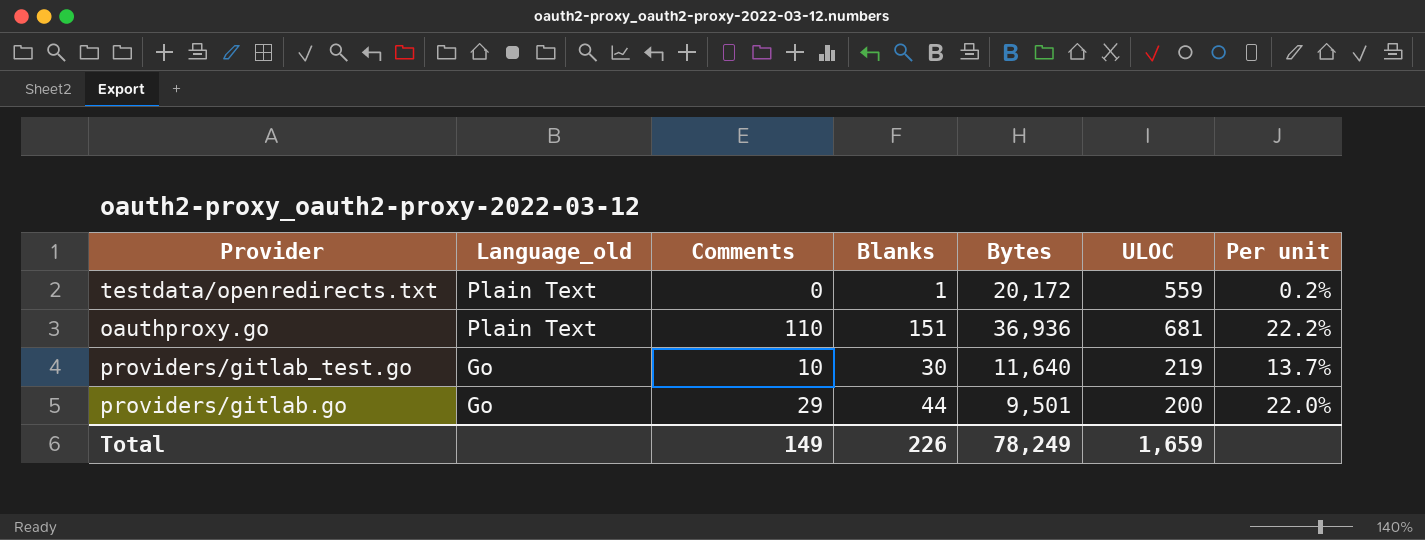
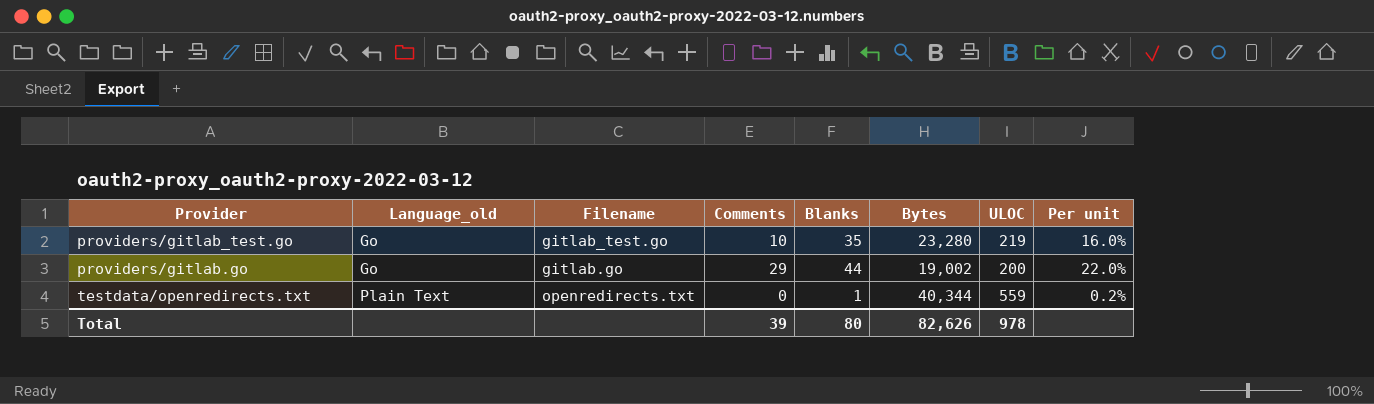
row order: Language_old descending -> Language_old ascending
column Filename | position: none -> 3
row oauthproxy.go: Plain Text | 110 | 151 | 36,936 | 681 | 22.2% -> none
providers/gitlab_test.go | Blanks: 30 -> 35
providers/gitlab_test.go | Bytes: 11,640 -> 23,280
providers/gitlab_test.go | Per unit: 13.7% -> 16.0%
providers/gitlab.go | Bytes: 9,501 -> 19,002
testdata/openredirects.txt | Bytes: 20,172 -> 40,344
Total | Comments: 149 -> 39
Total | Blanks: 226 -> 80
Total | Bytes: 78,249 -> 82,626
Total | ULOC: 1,659 -> 978

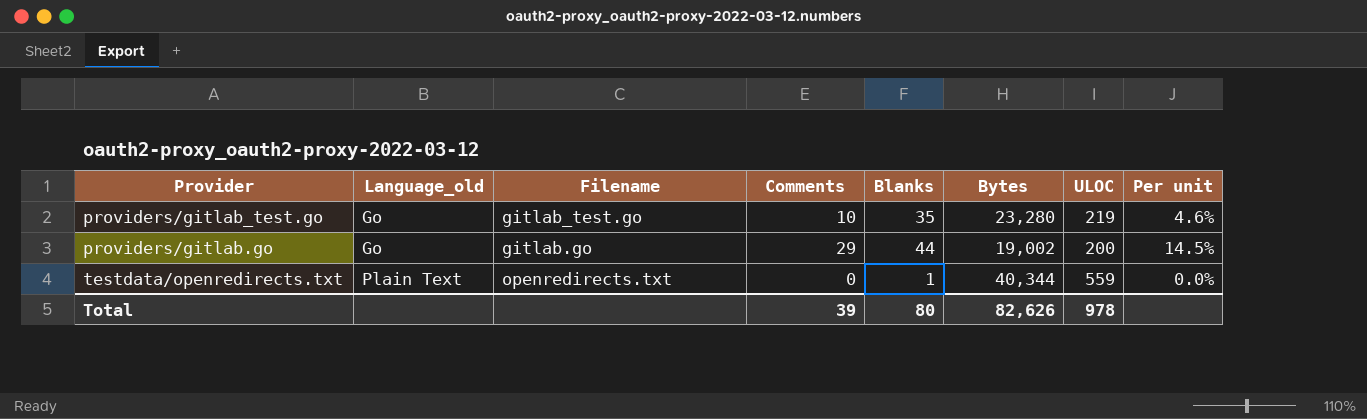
column Per unit | formula: [Blanks] / [ULOC] -> [Comments] / [ULOC]

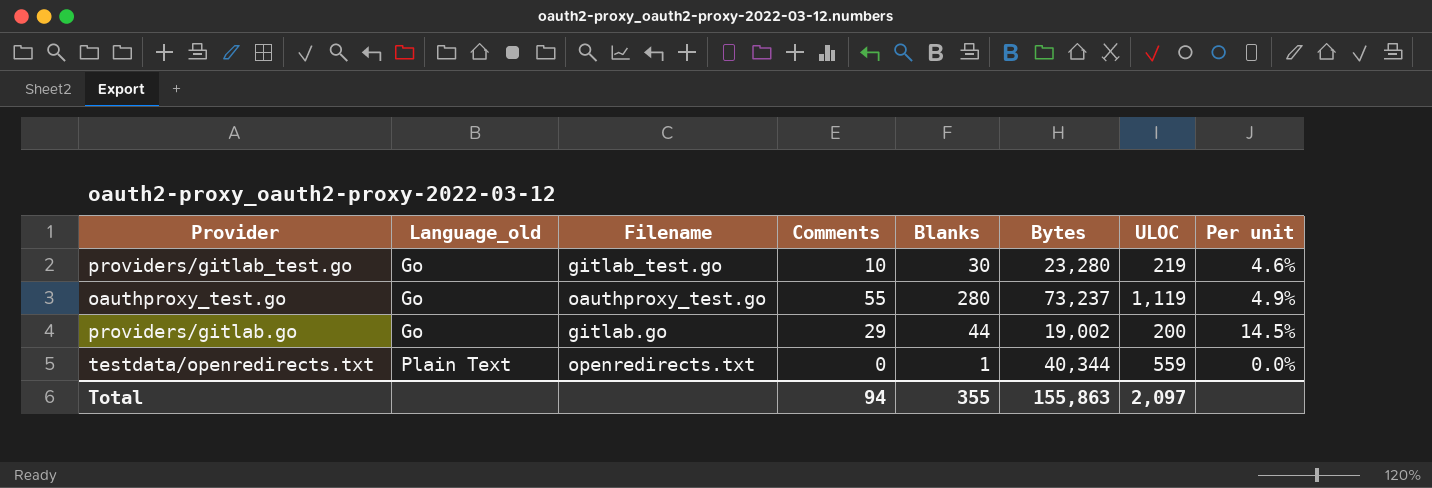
providers/gitlab_test.go | Blanks: 35 -> 30
row oauthproxy_test.go: none -> Go | oauthproxy_test.go | 55 | 280 | 73,237 | 1,119 | 4.9%
Total | Comments: 39 -> 94
Total | Blanks: 80 -> 355
Total | Bytes: 82,626 -> 155,863
Total | ULOC: 978 -> 2,097

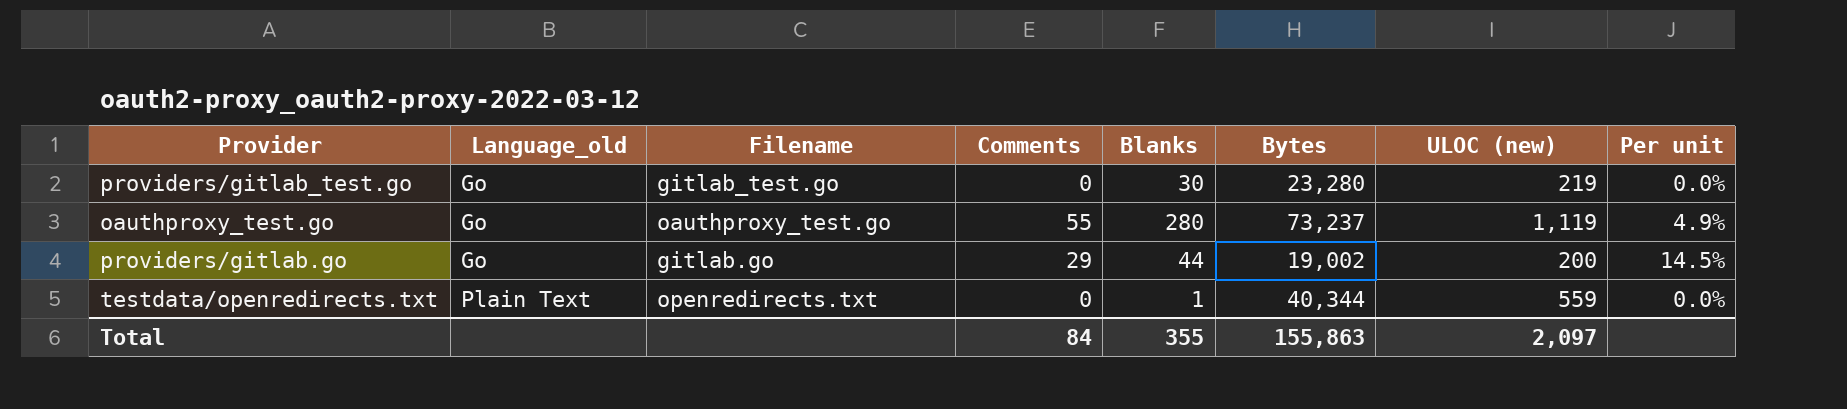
column name: ULOC -> ULOC (new)
providers/gitlab_test.go | Comments: 10 -> 0
providers/gitlab_test.go | Per unit: 4.6% -> 0.0%
Total | Comments: 94 -> 84

